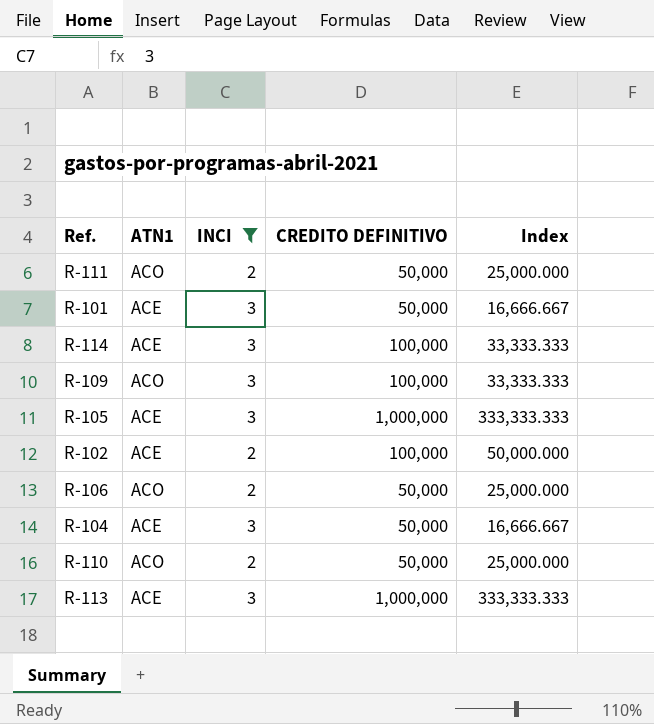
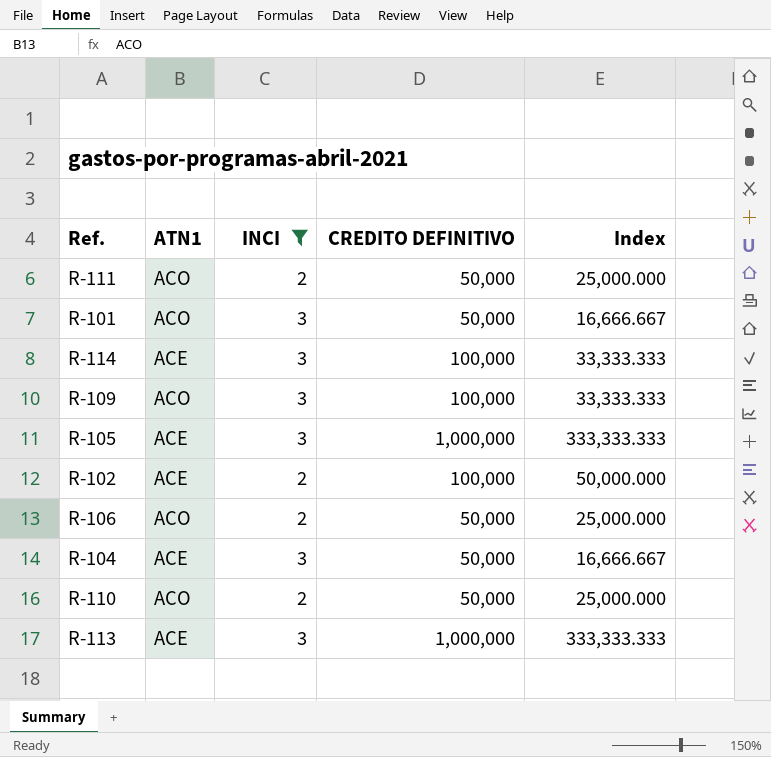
R-101 | ATN1: ACE -> ACO

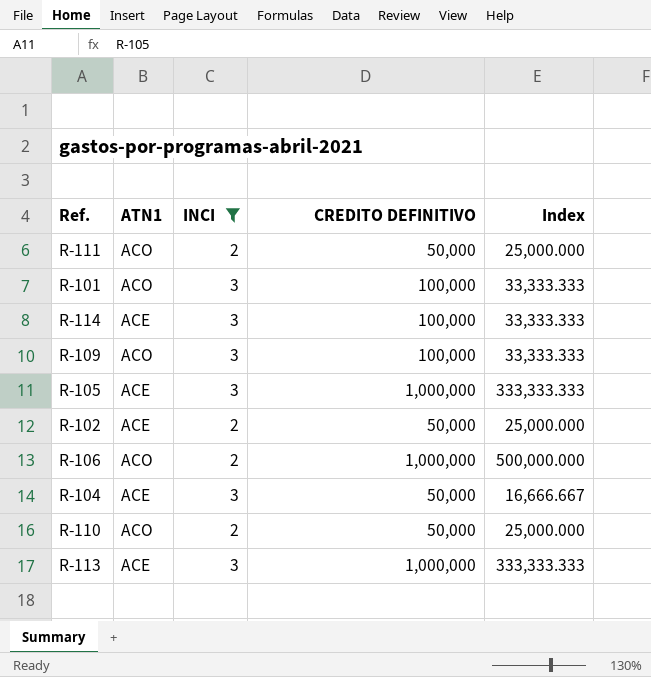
R-101 | CREDITO DEFINITIVO: 50,000 -> 100,000
R-101 | Index: 16,666.667 -> 33,333.333
R-102 | CREDITO DEFINITIVO: 100,000 -> 50,000
R-102 | Index: 50,000.000 -> 25,000.000
R-106 | CREDITO DEFINITIVO: 50,000 -> 1,000,000
R-106 | Index: 25,000.000 -> 500,000.000

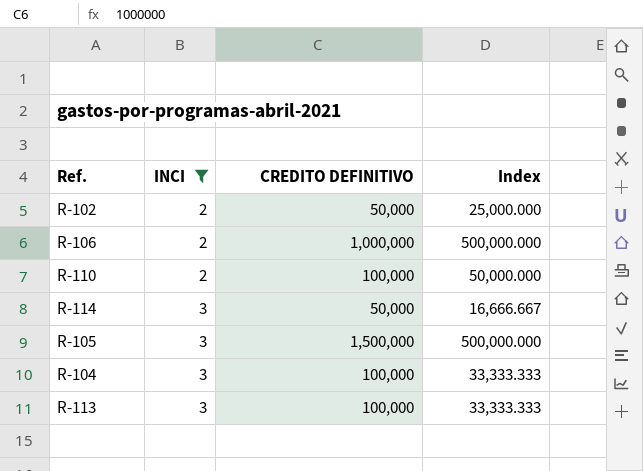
row order: none -> INCI ascending
column ATN1 | position: 2 -> none
row R-111: ACO | 2 | 50,000 | 25,000.000 -> none
row R-101: ACO | 3 | 100,000 | 33,333.333 -> none
row R-109: ACO | 3 | 100,000 | 33,333.333 -> none
R-110 | CREDITO DEFINITIVO: 50,000 -> 100,000
R-110 | Index: 25,000.000 -> 50,000.000
R-114 | CREDITO DEFINITIVO: 100,000 -> 50,000
R-114 | Index: 33,333.333 -> 16,666.667
R-105 | CREDITO DEFINITIVO: 1,000,000 -> 1,500,000
R-105 | Index: 333,333.333 -> 500,000.000
R-104 | CREDITO DEFINITIVO: 50,000 -> 100,000
R-104 | Index: 16,666.667 -> 33,333.333
R-113 | CREDITO DEFINITIVO: 1,000,000 -> 100,000
R-113 | Index: 333,333.333 -> 33,333.333

